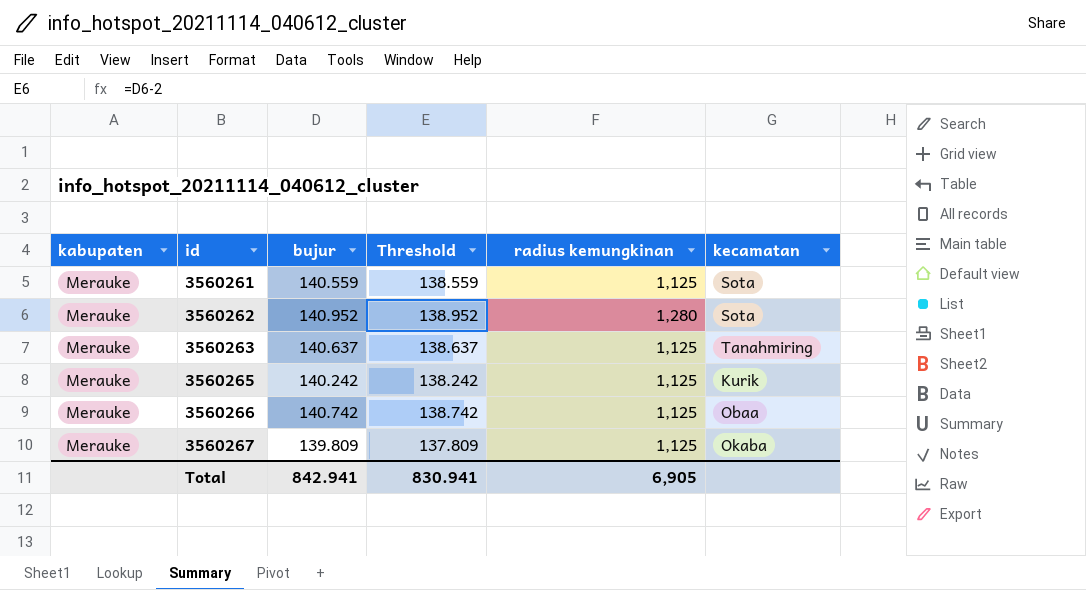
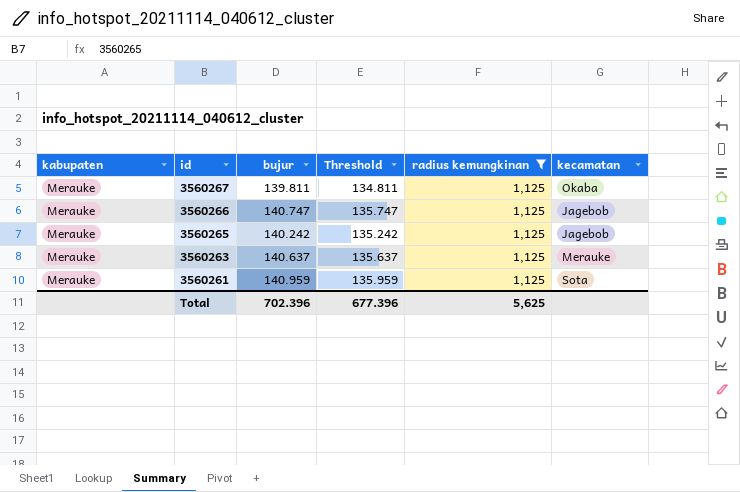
filter: none -> radius kemungkinan = 1,125
row order: id ascending -> id descending
column Threshold | formula: [bujur] - 2 -> [bujur] - 5
3560267 | bujur: 139.809 -> 139.811
3560266 | bujur: 140.742 -> 140.747
3560266 | kecamatan: Obaa -> Jagebob
3560265 | kecamatan: Kurik -> Jagebob
3560263 | kecamatan: Tanahmiring -> Merauke
3560261 | bujur: 140.559 -> 140.959
Total | bujur: 842.941 -> 702.396
Total | Threshold: 830.941 -> 677.396
Total | radius kemungkinan: 6,905 -> 5,625

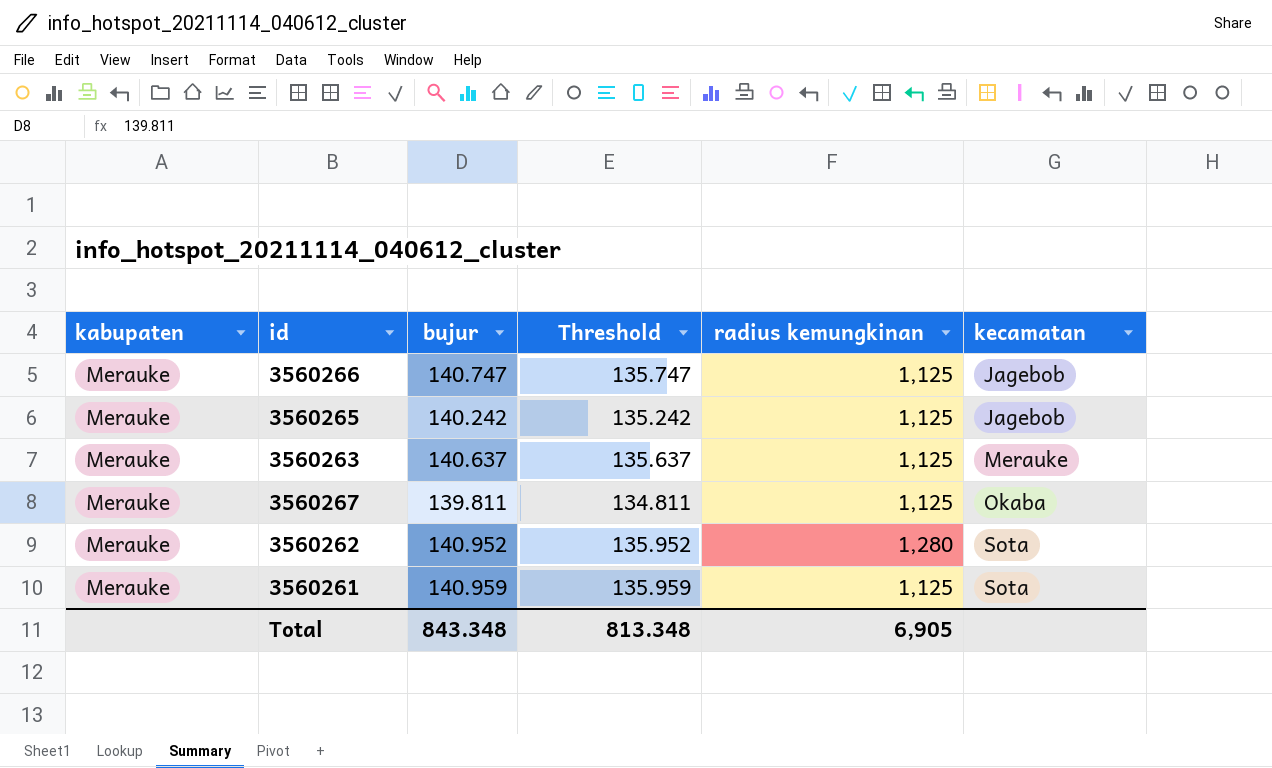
filter: radius kemungkinan = 1,125 -> none
row order: id descending -> kecamatan ascending
Total | bujur: 702.396 -> 843.348
Total | Threshold: 677.396 -> 813.348
Total | radius kemungkinan: 5,625 -> 6,905

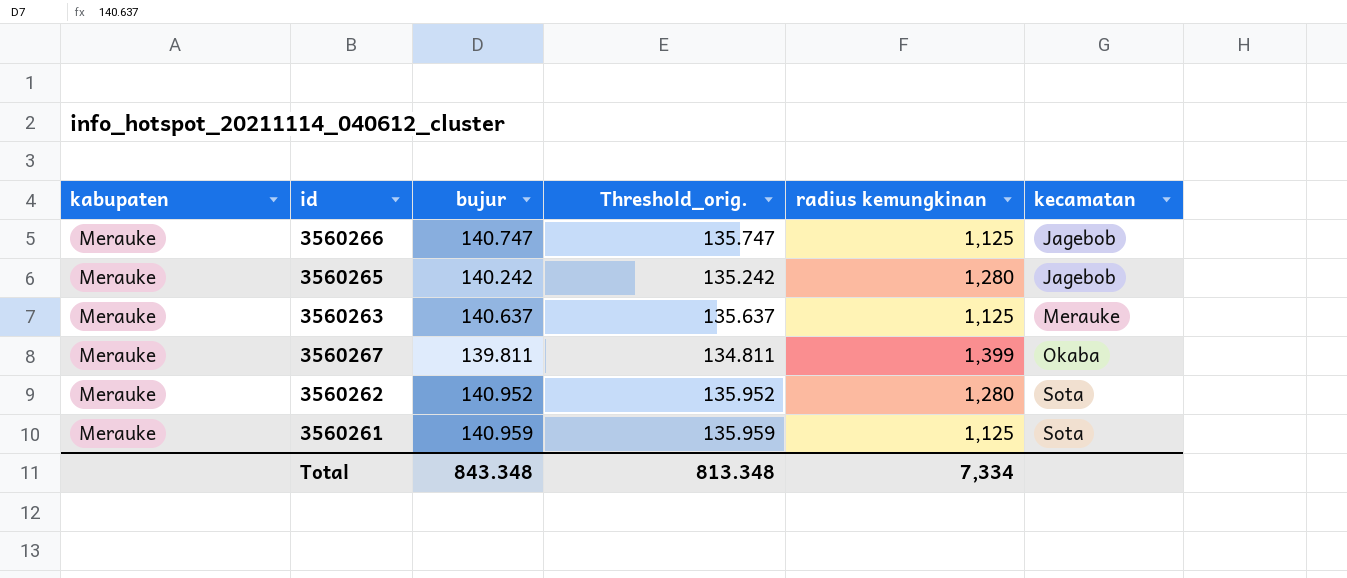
column name: Threshold -> Threshold_orig.
3560265 | radius kemungkinan: 1,125 -> 1,280
3560267 | radius kemungkinan: 1,125 -> 1,399
Total | radius kemungkinan: 6,905 -> 7,334

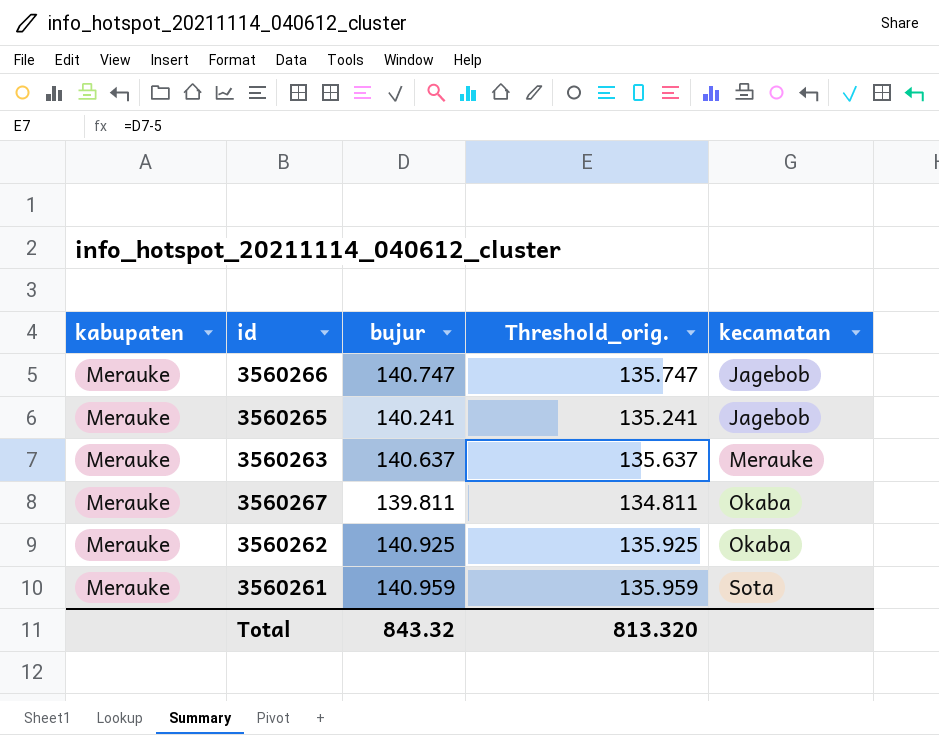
column radius kemungkinan | position: 5 -> none
3560265 | bujur: 140.242 -> 140.241
3560265 | Threshold_orig.: 135.242 -> 135.241
3560262 | bujur: 140.952 -> 140.925
3560262 | Threshold_orig.: 135.952 -> 135.925
3560262 | kecamatan: Sota -> Okaba
Total | bujur: 843.348 -> 843.32
Total | Threshold_orig.: 813.348 -> 813.320

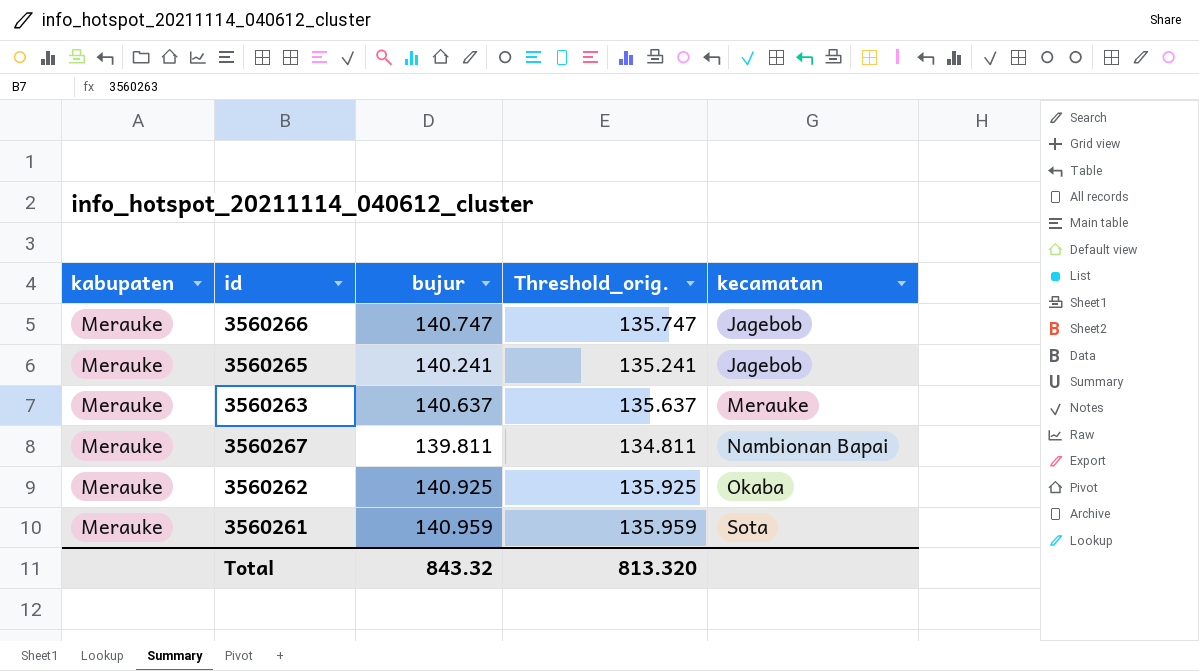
3560267 | kecamatan: Okaba -> Nambionan Bapai

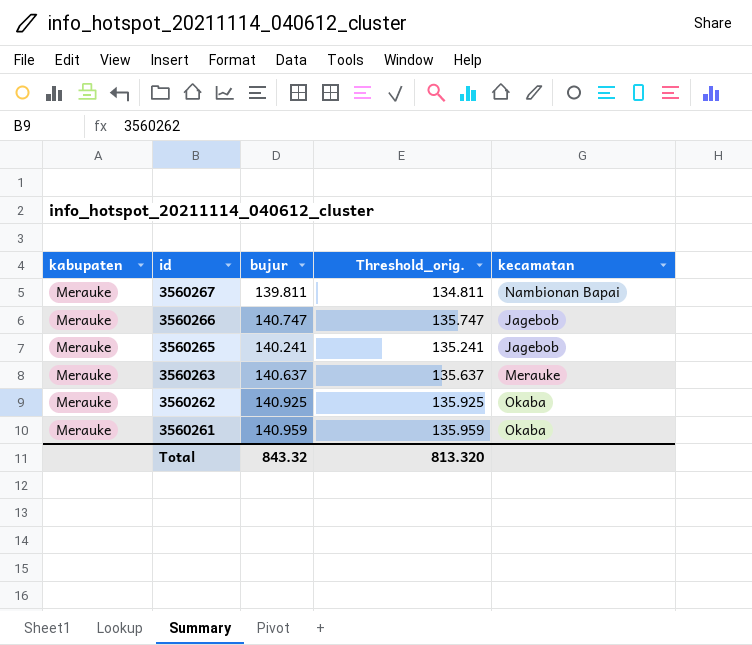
row order: kecamatan ascending -> id descending
3560261 | kecamatan: Sota -> Okaba

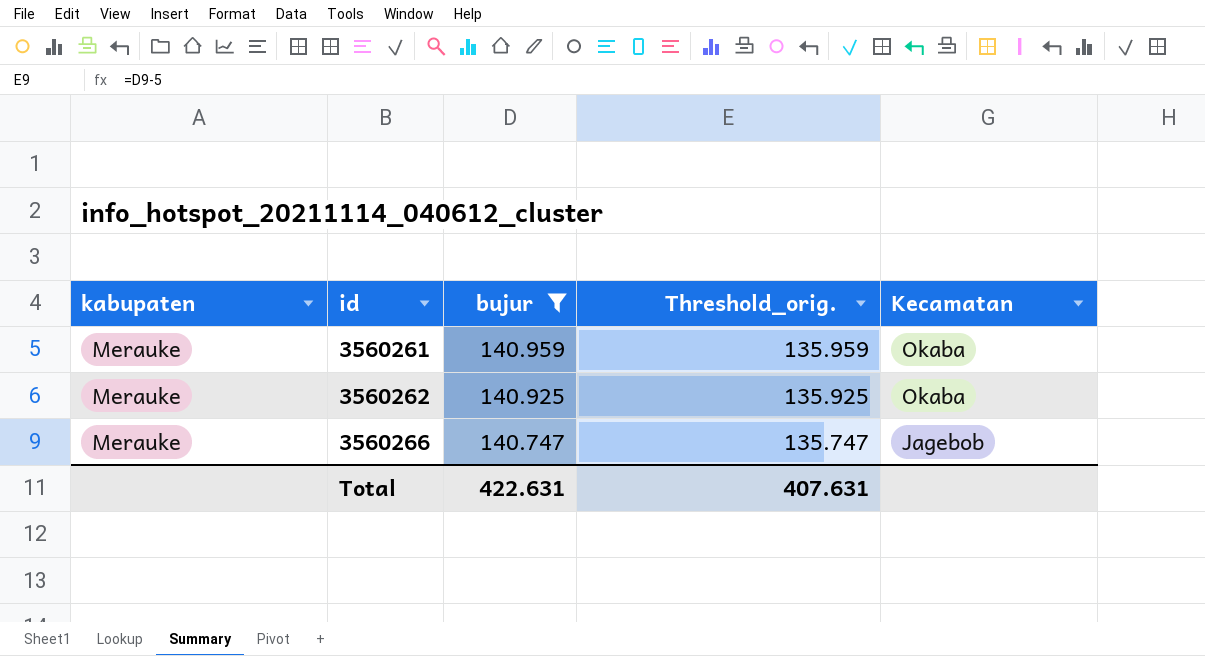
filter: none -> bujur >= 140.747
row order: id descending -> id ascending
column name: kecamatan -> Kecamatan
Total | bujur: 843.32 -> 422.631
Total | Threshold_orig.: 813.320 -> 407.631

